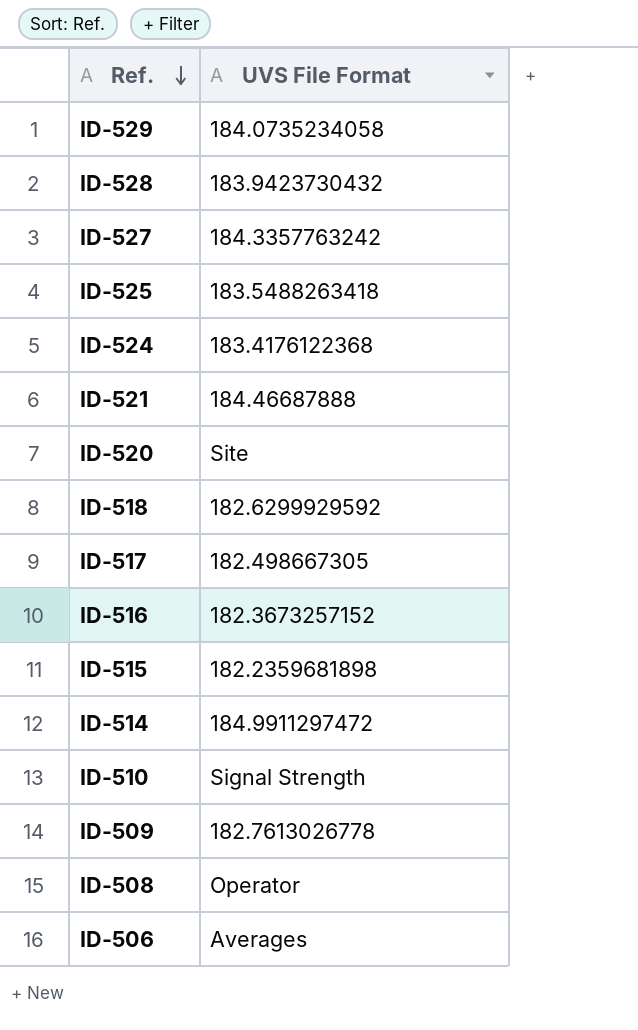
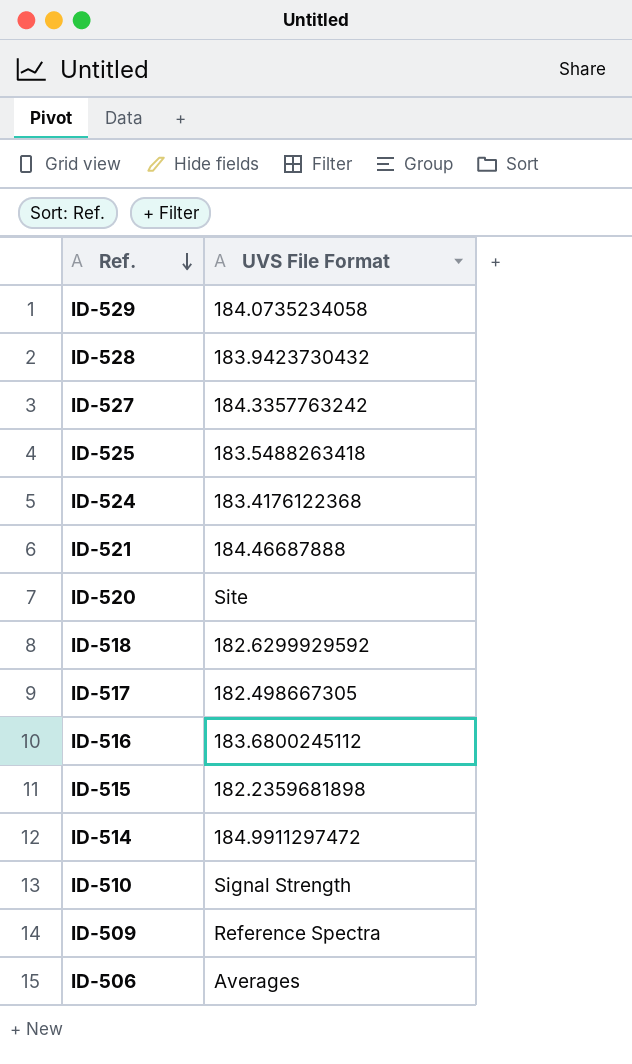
row ID-508: Operator -> none
ID-516 | UVS File Format: 182.3673257152 -> 183.6800245112
ID-509 | UVS File Format: 182.7613026778 -> Reference Spectra

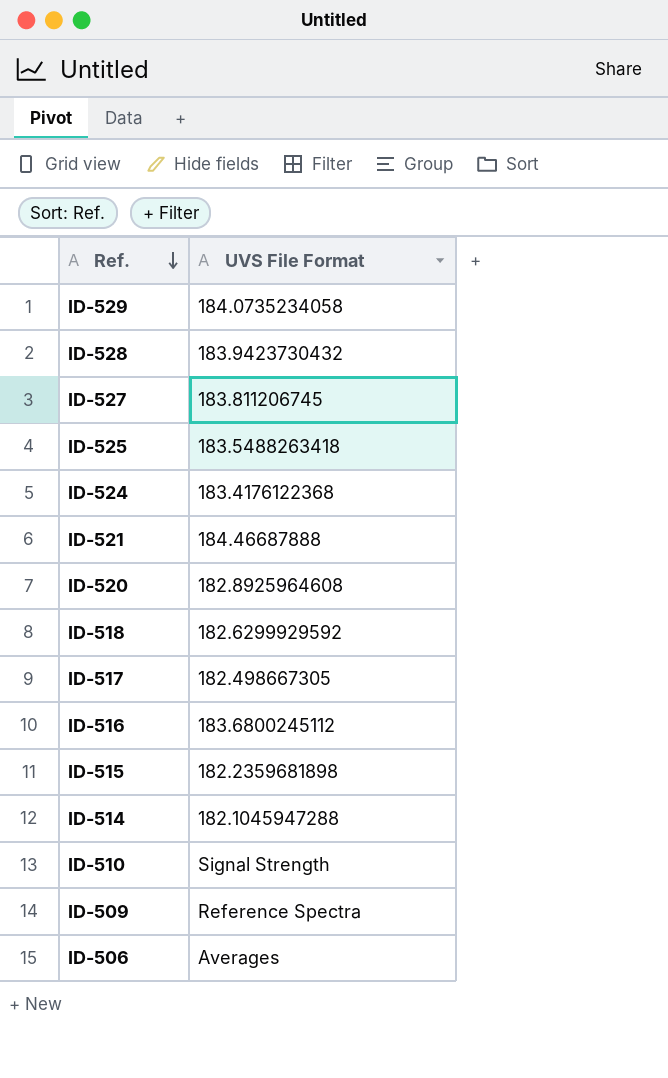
ID-527 | UVS File Format: 184.3357763242 -> 183.811206745
ID-520 | UVS File Format: Site -> 182.8925964608
ID-514 | UVS File Format: 184.9911297472 -> 182.1045947288

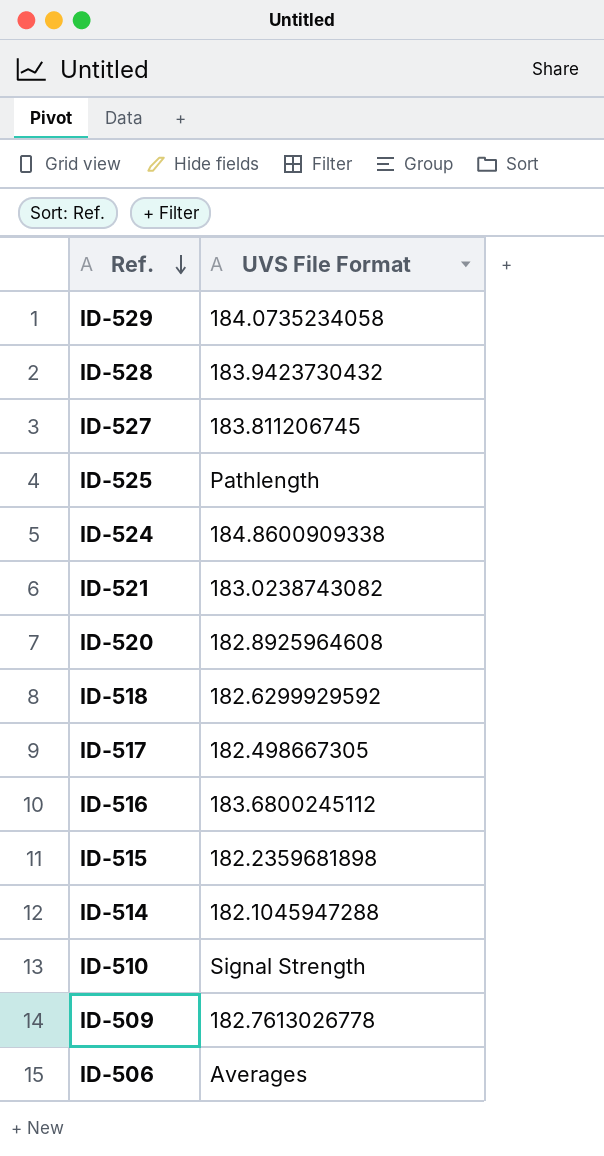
ID-525 | UVS File Format: 183.5488263418 -> Pathlength
ID-524 | UVS File Format: 183.4176122368 -> 184.8600909338
ID-521 | UVS File Format: 184.46687888 -> 183.0238743082
ID-509 | UVS File Format: Reference Spectra -> 182.7613026778

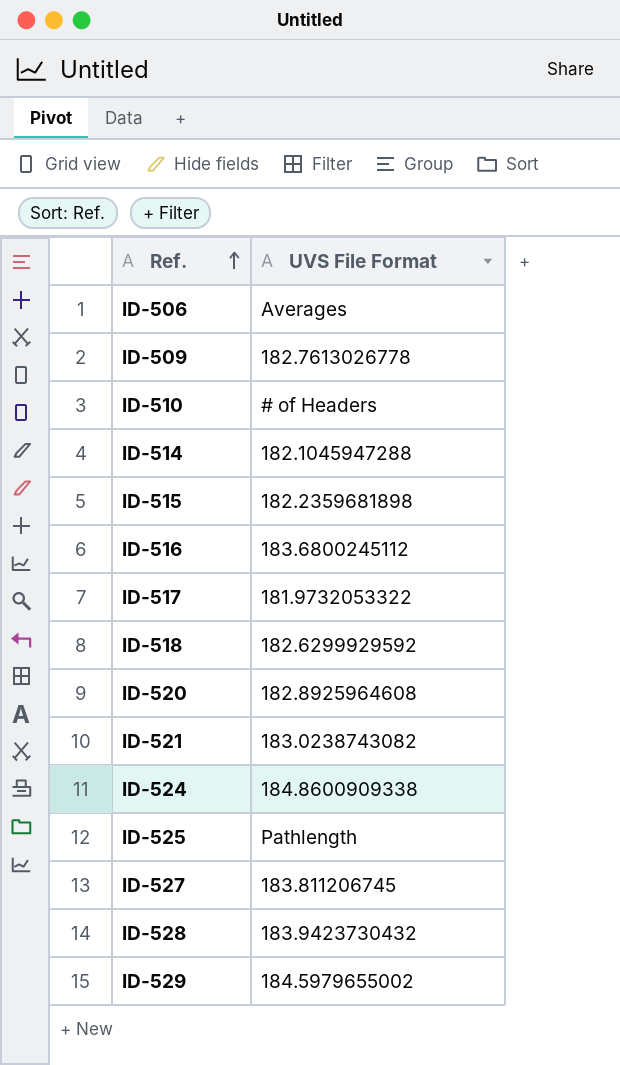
row order: Ref. descending -> Ref. ascending
ID-510 | UVS File Format: Signal Strength -> # of Headers
ID-517 | UVS File Format: 182.498667305 -> 181.9732053322
ID-529 | UVS File Format: 184.0735234058 -> 184.5979655002

